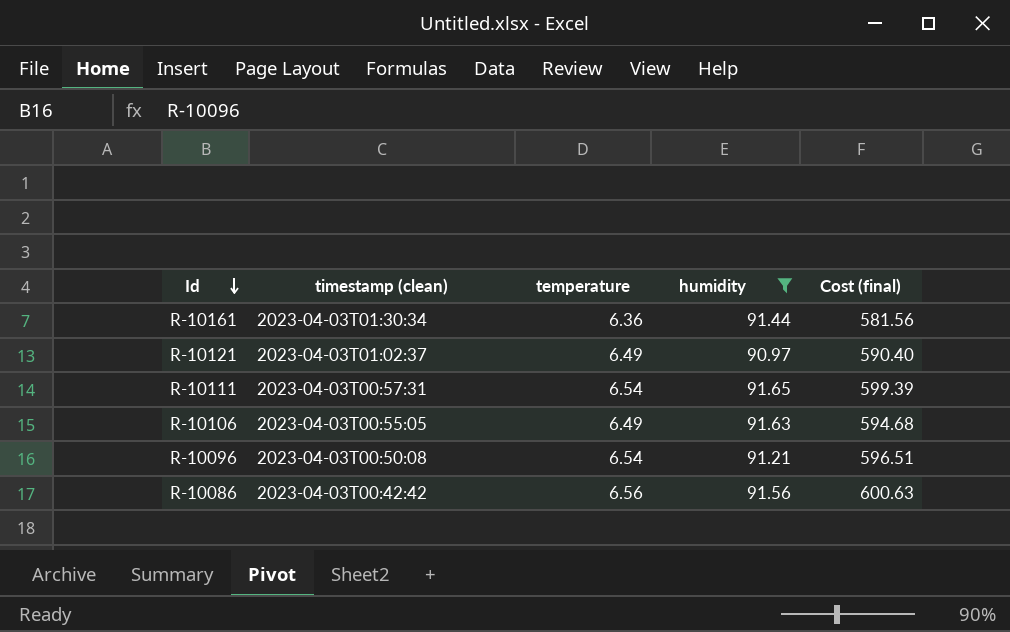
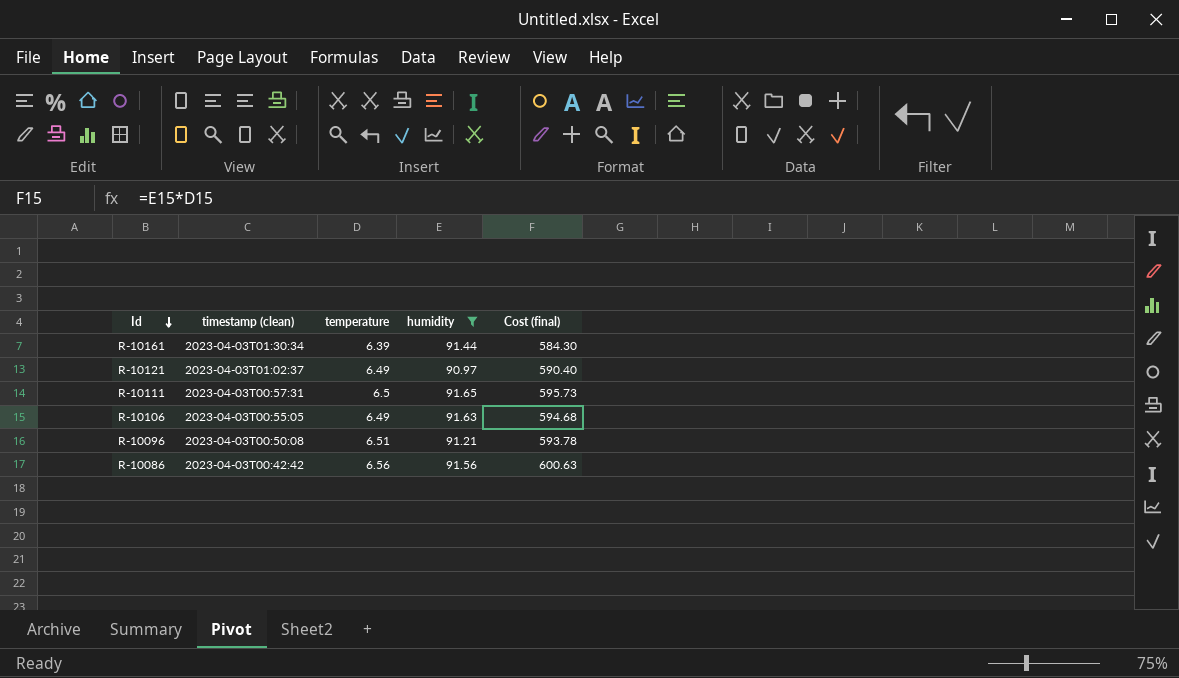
R-10161 | temperature: 6.36 -> 6.39
R-10161 | Cost (final): 581.56 -> 584.30
R-10111 | temperature: 6.54 -> 6.5
R-10111 | Cost (final): 599.39 -> 595.73
R-10096 | temperature: 6.54 -> 6.51
R-10096 | Cost (final): 596.51 -> 593.78

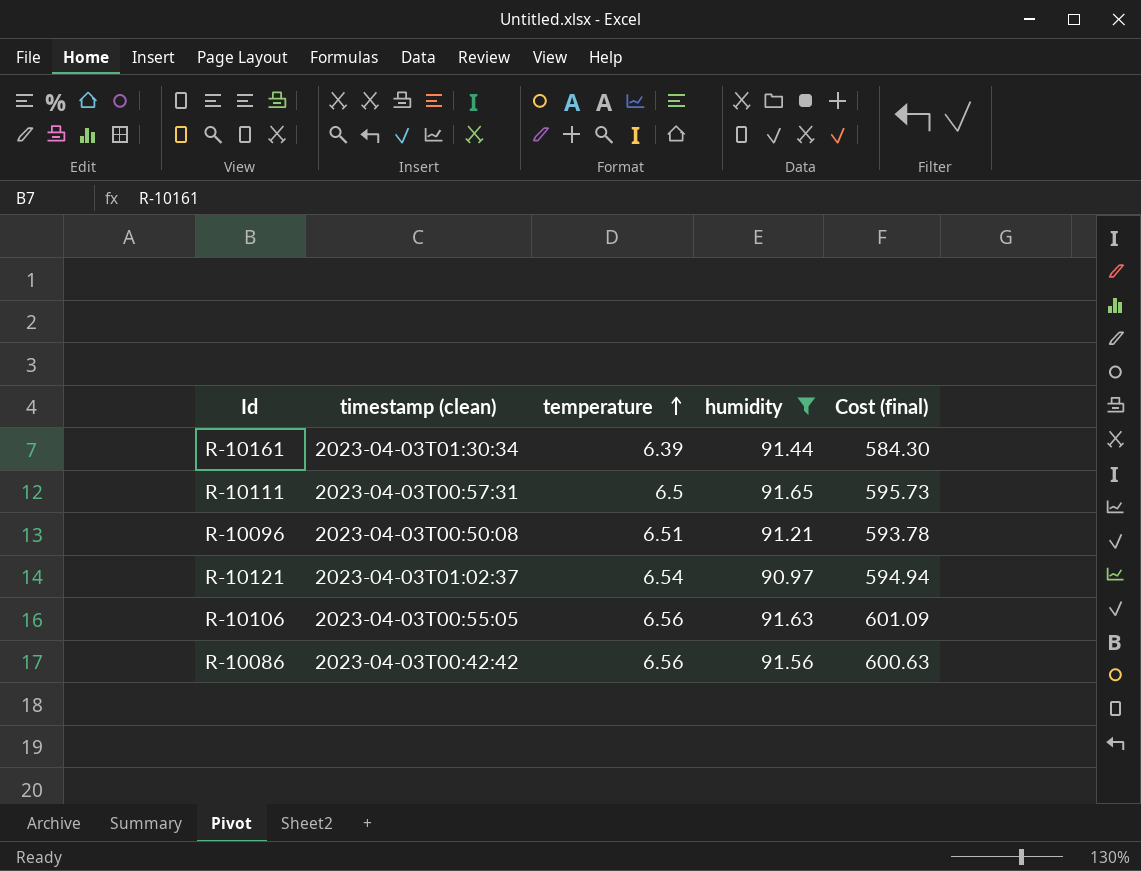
row order: Id descending -> temperature ascending
R-10121 | temperature: 6.49 -> 6.54
R-10121 | Cost (final): 590.40 -> 594.94
R-10106 | temperature: 6.49 -> 6.56
R-10106 | Cost (final): 594.68 -> 601.09

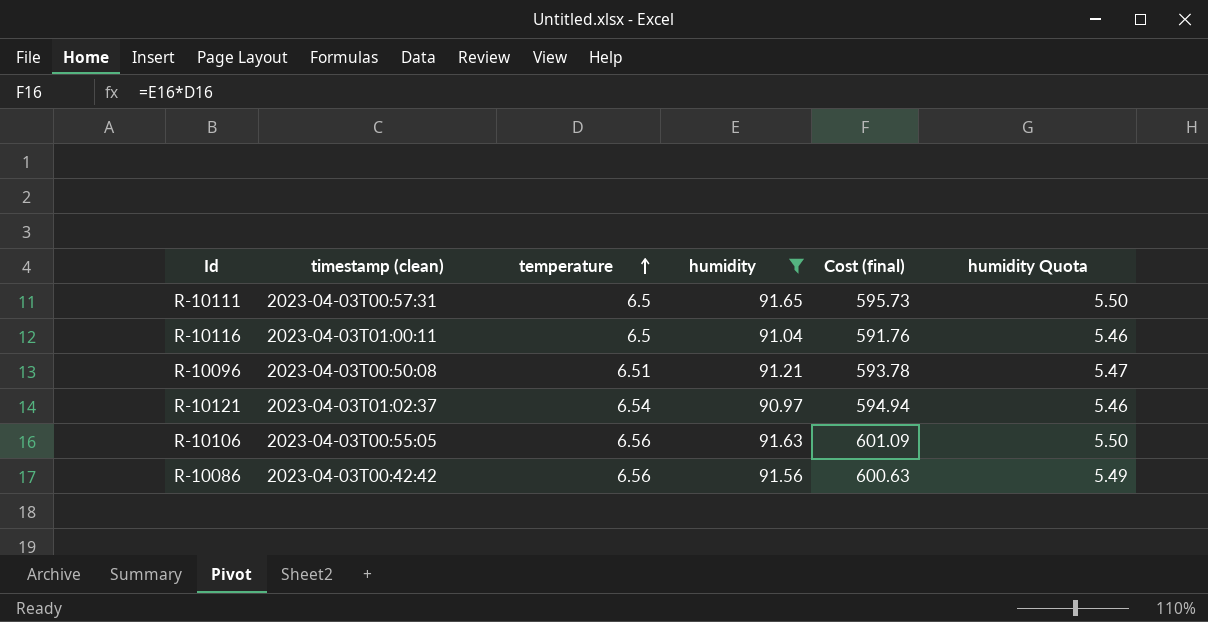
column humidity Quota | formula: none -> [humidity] * 0.06
row R-10161: 2023-04-03T01:30:34 | 6.39 | 91.44 | 584.30 -> none
row R-10116: none -> 2023-04-03T01:00:11 | 6.5 | 91.04 | 591.76 | 5.46

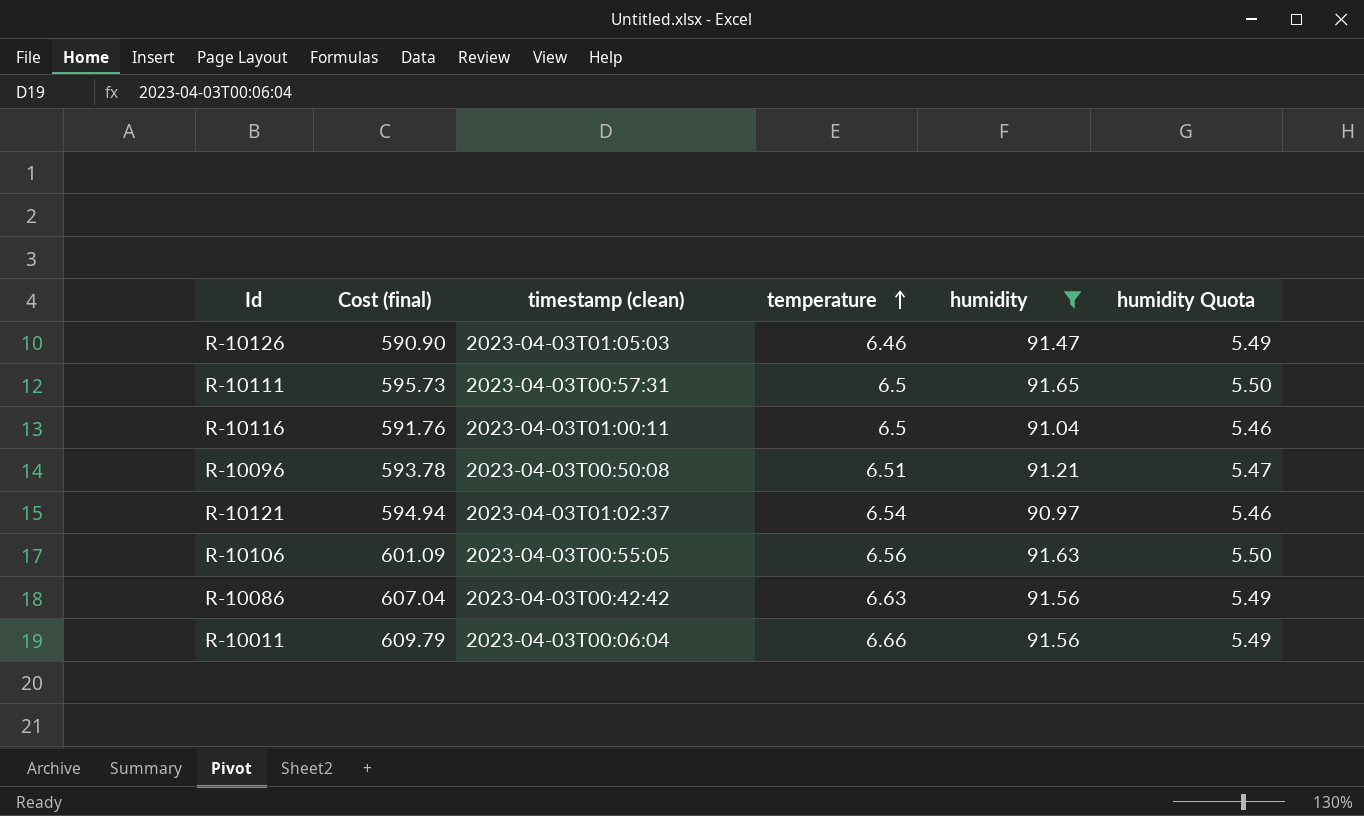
column Cost (final) | position: 5 -> 2
row R-10126: none -> 590.90 | 2023-04-03T01:05:03 | 6.46 | 91.47 | 5.49
R-10086 | Cost (final): 600.63 -> 607.04
R-10086 | temperature: 6.56 -> 6.63
row R-10011: none -> 609.79 | 2023-04-03T00:06:04 | 6.66 | 91.56 | 5.49

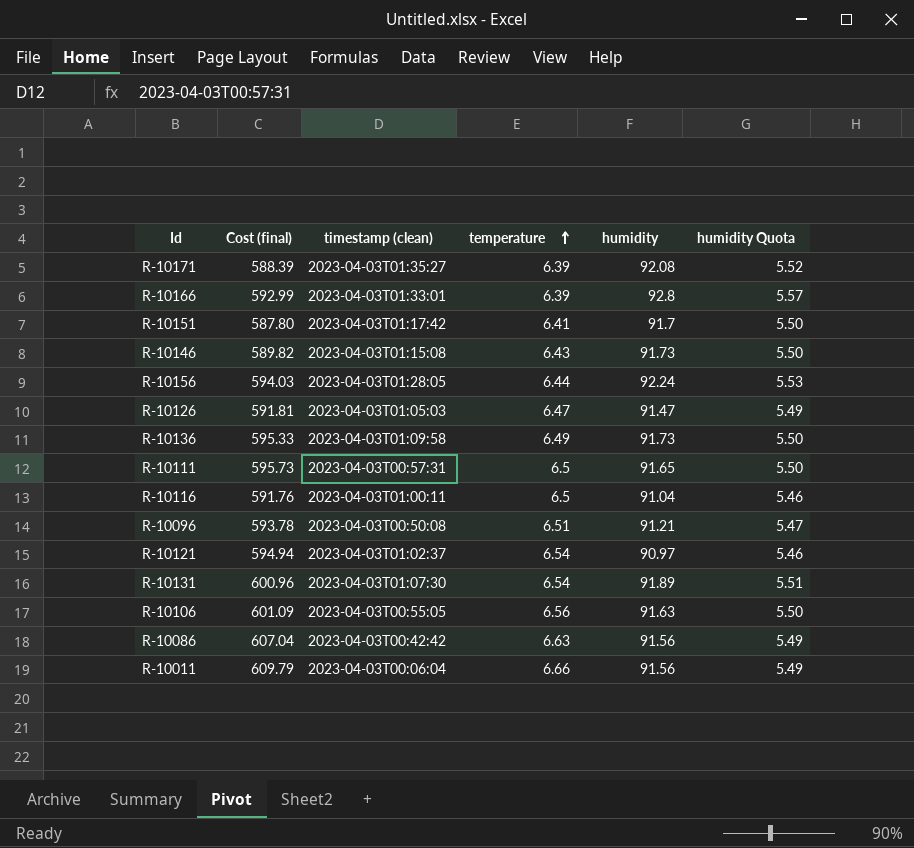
filter: humidity <= 91.65 -> none
R-10126 | Cost (final): 590.90 -> 591.81
R-10126 | temperature: 6.46 -> 6.47

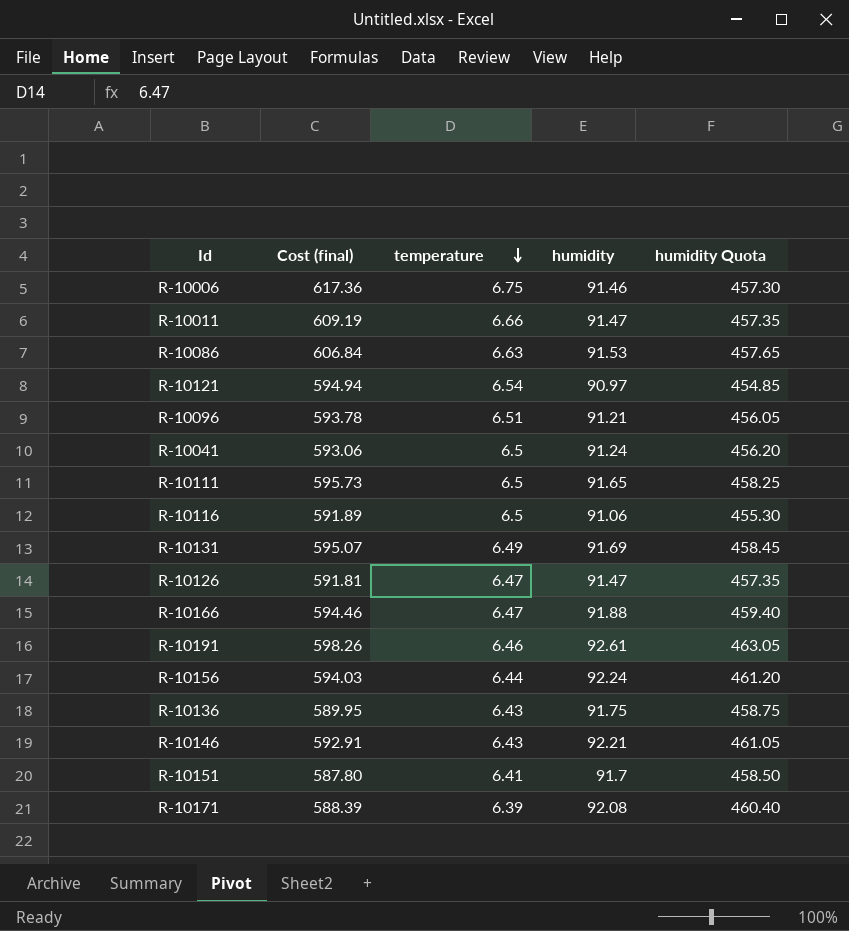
row order: temperature ascending -> temperature descending
column timestamp (clean) | position: 3 -> none
column humidity Quota | formula: [humidity] * 0.06 -> [humidity] * 5
row R-10106: 601.09 | 2023-04-03T00:55:05 | 6.56 | 91.63 | 5.50 -> none
row R-10006: none -> 617.36 | 6.75 | 91.46 | 457.30
R-10011 | Cost (final): 609.79 -> 609.19
R-10011 | humidity: 91.56 -> 91.47
R-10086 | Cost (final): 607.04 -> 606.84
R-10086 | humidity: 91.56 -> 91.53
row R-10041: none -> 593.06 | 6.5 | 91.24 | 456.20
R-10116 | Cost (final): 591.76 -> 591.89
R-10116 | humidity: 91.04 -> 91.06
R-10131 | Cost (final): 600.96 -> 595.07
R-10131 | temperature: 6.54 -> 6.49
R-10131 | humidity: 91.89 -> 91.69
R-10166 | Cost (final): 592.99 -> 594.46
R-10166 | temperature: 6.39 -> 6.47
R-10166 | humidity: 92.8 -> 91.88
row R-10191: none -> 598.26 | 6.46 | 92.61 | 463.05
R-10136 | Cost (final): 595.33 -> 589.95
R-10136 | temperature: 6.49 -> 6.43
R-10136 | humidity: 91.73 -> 91.75
R-10146 | Cost (final): 589.82 -> 592.91
R-10146 | humidity: 91.73 -> 92.21

